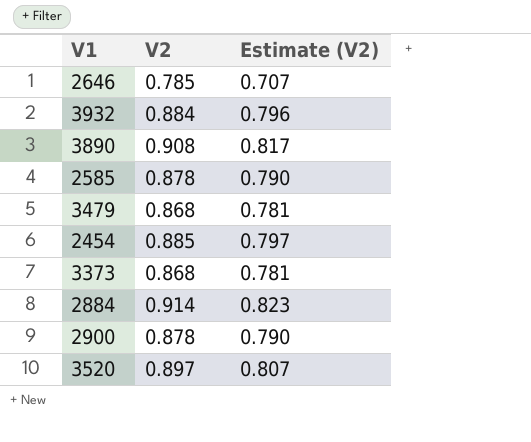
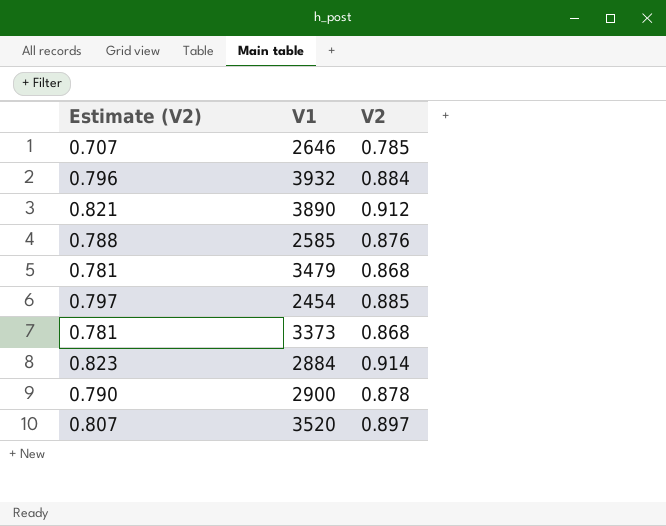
column Estimate (V2) | position: 3 -> 1
3890 | Estimate (V2): 0.817 -> 0.821
3890 | V2: 0.908 -> 0.912
2585 | Estimate (V2): 0.790 -> 0.788
2585 | V2: 0.878 -> 0.876

